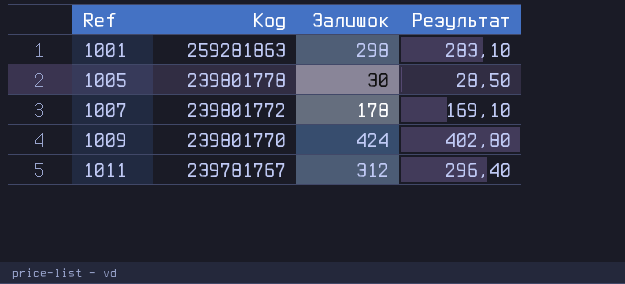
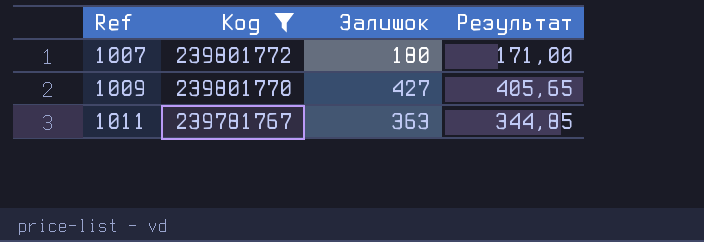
filter: none -> Код <= 239801772
1007 | Залишок: 178 -> 180
1007 | Результат: 169,10 -> 171,00
1009 | Залишок: 424 -> 427
1009 | Результат: 402,80 -> 405,65
1011 | Залишок: 312 -> 363
1011 | Результат: 296,40 -> 344,85

